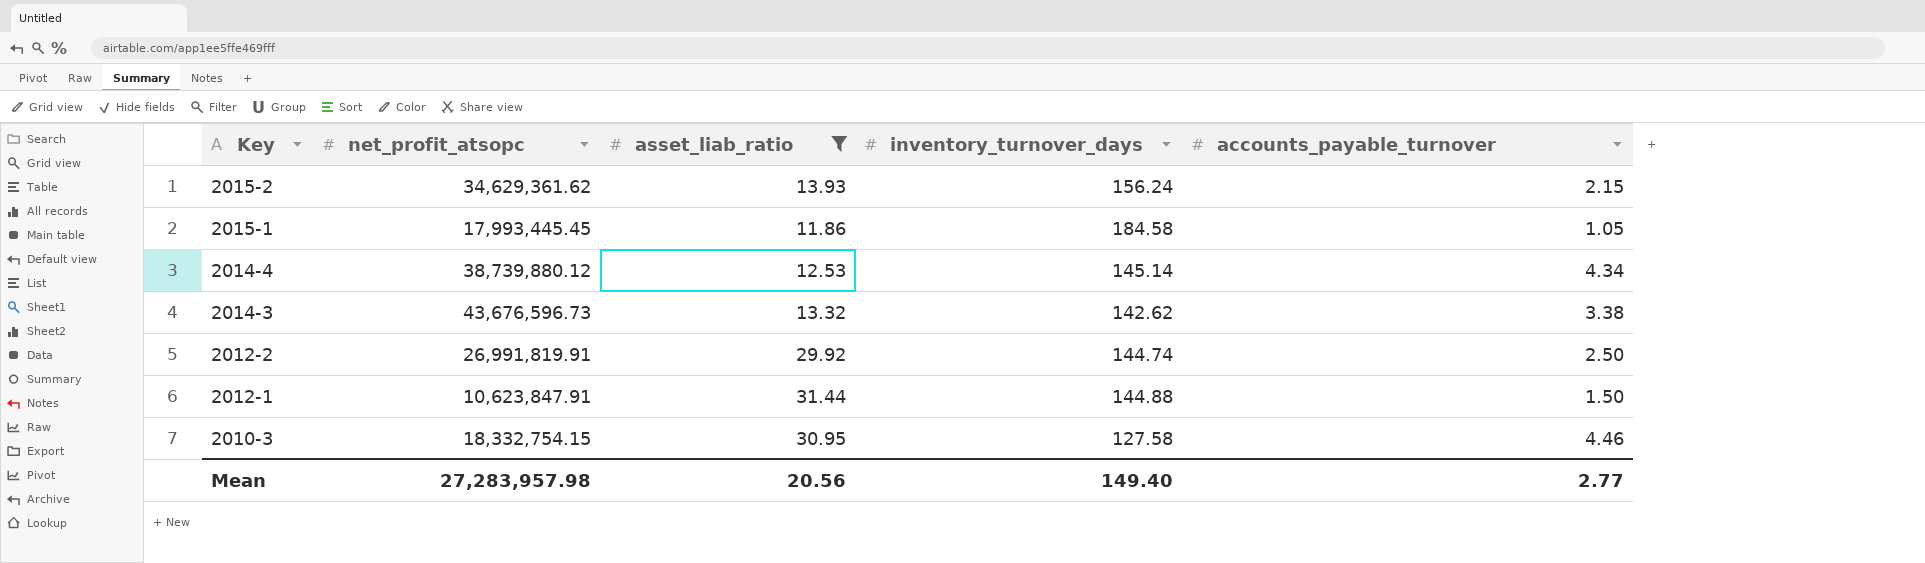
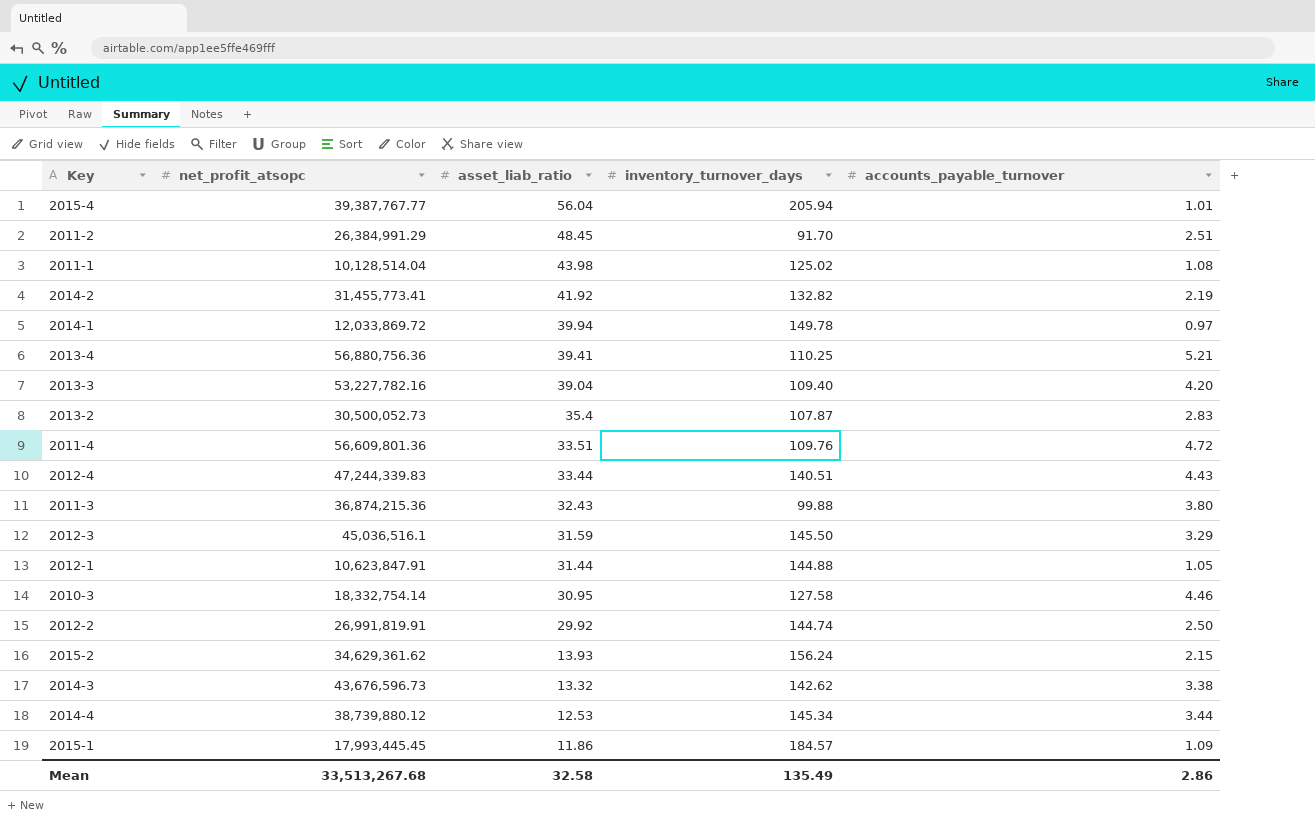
filter: asset_liab_ratio <= 31.44 -> none
row order: Key descending -> asset_liab_ratio descending
2012-1 | accounts_payable_turnover: 1.50 -> 1.05
2010-3 | net_profit_atsopc: 18,332,754.15 -> 18,332,754.14
2014-4 | inventory_turnover_days: 145.14 -> 145.34
2014-4 | accounts_payable_turnover: 4.34 -> 3.44
2015-1 | inventory_turnover_days: 184.58 -> 184.57
2015-1 | accounts_payable_turnover: 1.05 -> 1.09
Mean | net_profit_atsopc: 27,283,957.98 -> 33,513,267.68
Mean | asset_liab_ratio: 20.56 -> 32.58
Mean | inventory_turnover_days: 149.40 -> 135.49
Mean | accounts_payable_turnover: 2.77 -> 2.86

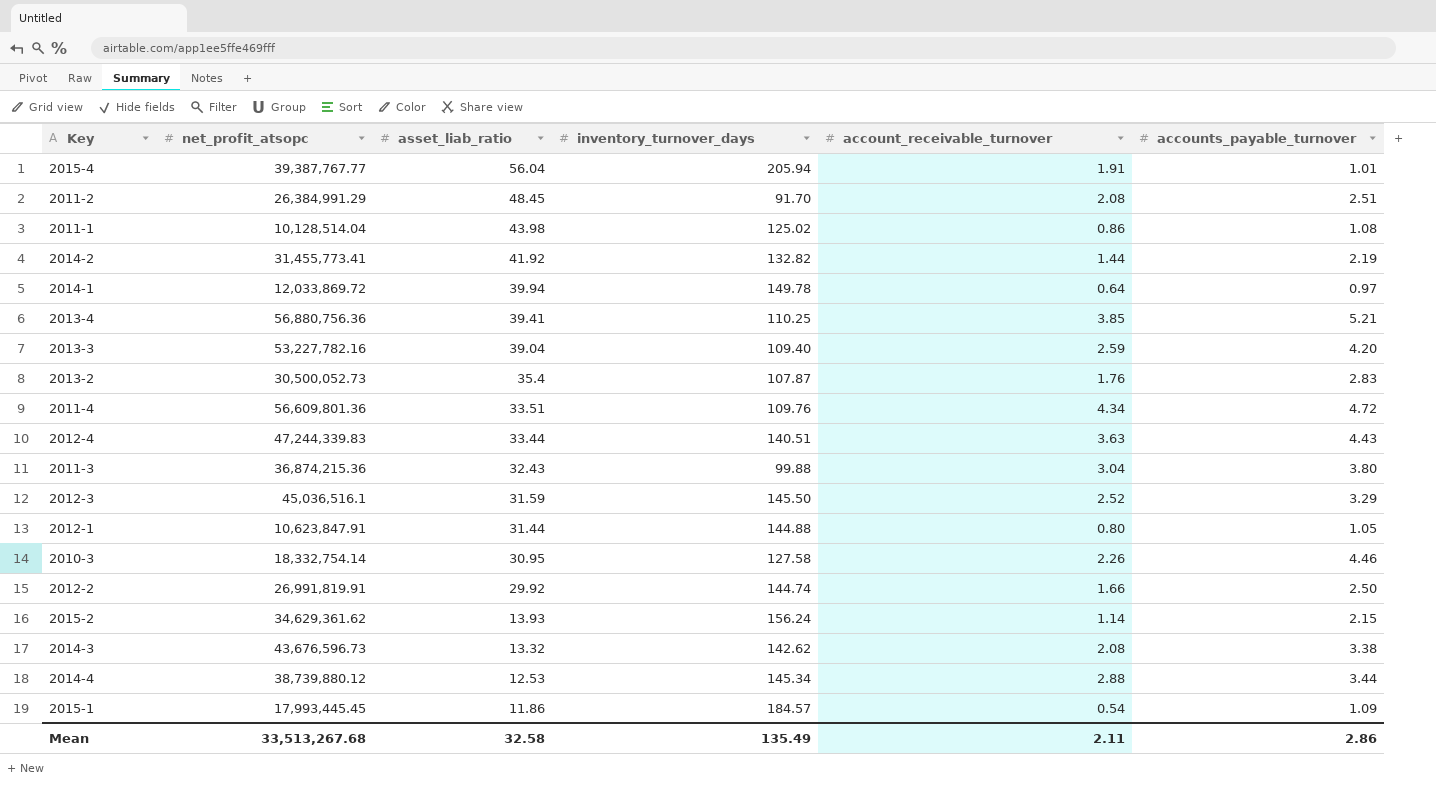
column account_receivable_turnover | position: none -> 5

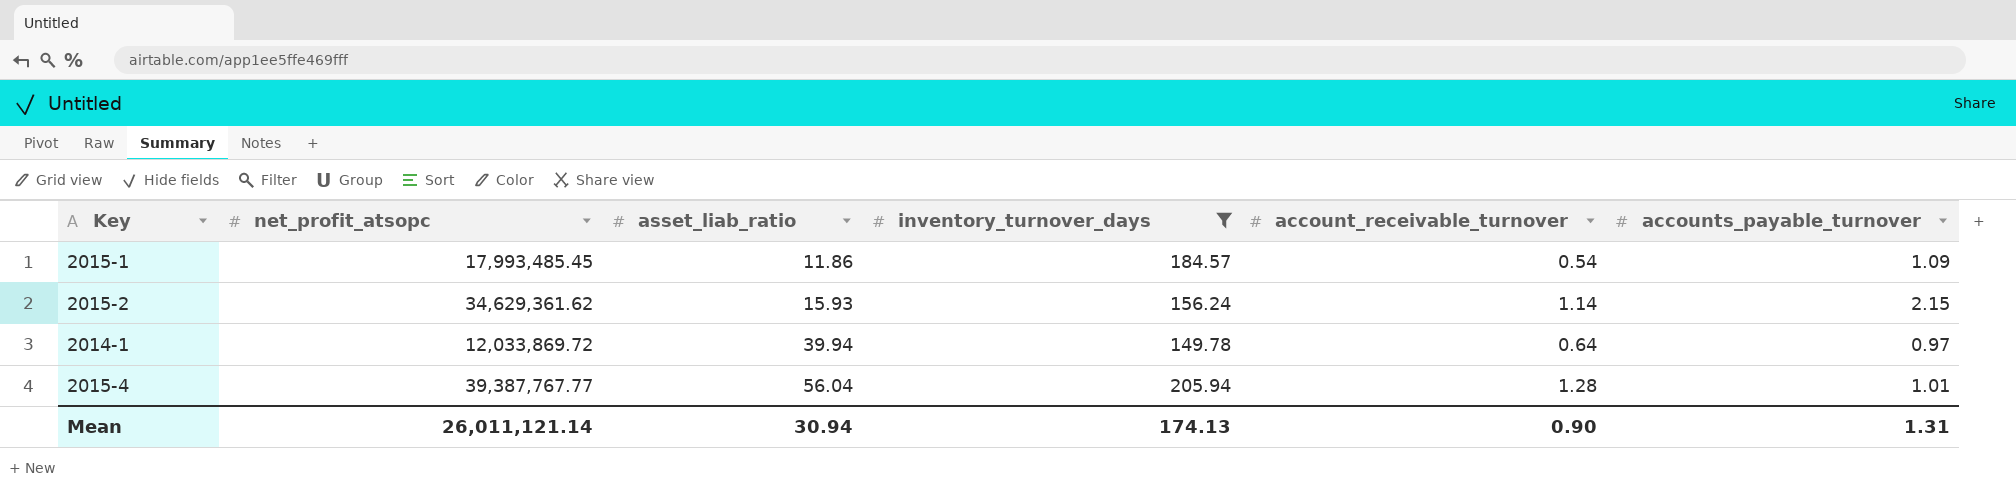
filter: none -> inventory_turnover_days >= 149.78
row order: asset_liab_ratio descending -> asset_liab_ratio ascending
2015-1 | net_profit_atsopc: 17,993,445.45 -> 17,993,485.45
2015-2 | asset_liab_ratio: 13.93 -> 15.93
2015-4 | account_receivable_turnover: 1.91 -> 1.28
Mean | net_profit_atsopc: 33,513,267.68 -> 26,011,121.14
Mean | asset_liab_ratio: 32.58 -> 30.94
Mean | inventory_turnover_days: 135.49 -> 174.13
Mean | account_receivable_turnover: 2.11 -> 0.90
Mean | accounts_payable_turnover: 2.86 -> 1.31

